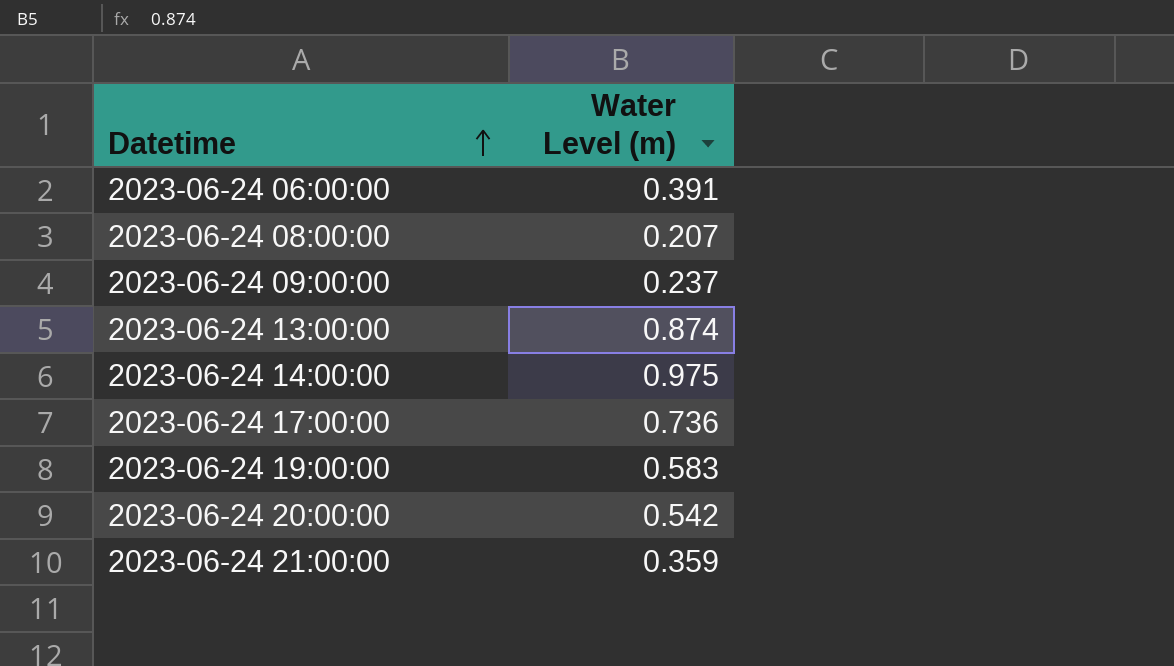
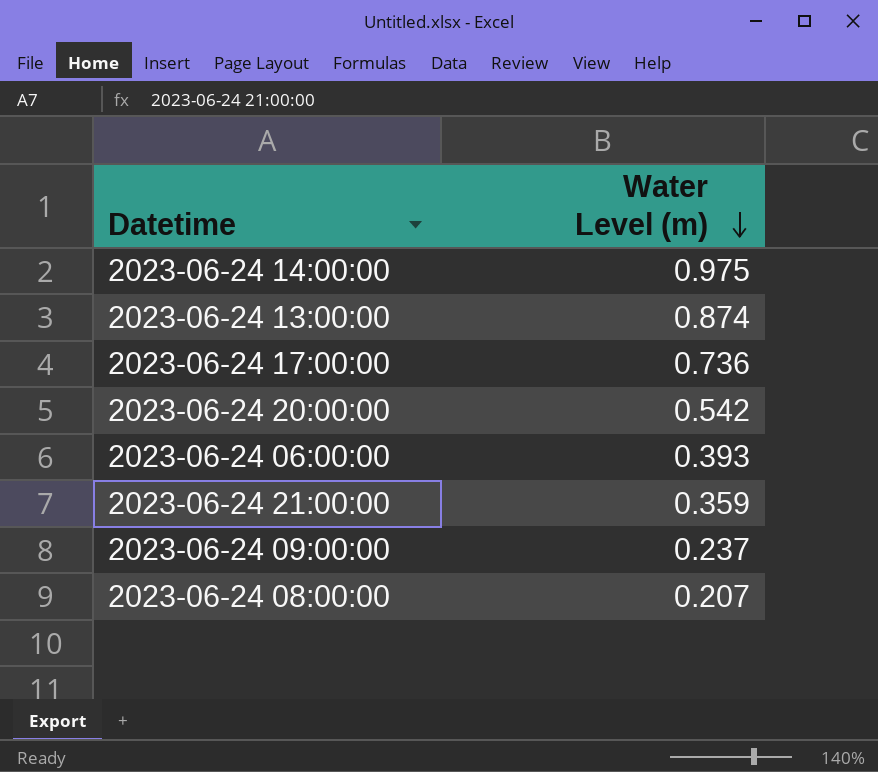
row order: Datetime ascending -> Water Level (m) descending
row 2023-06-24 19:00:00: 0.583 -> none
2023-06-24 06:00:00 | Water Level (m): 0.391 -> 0.393

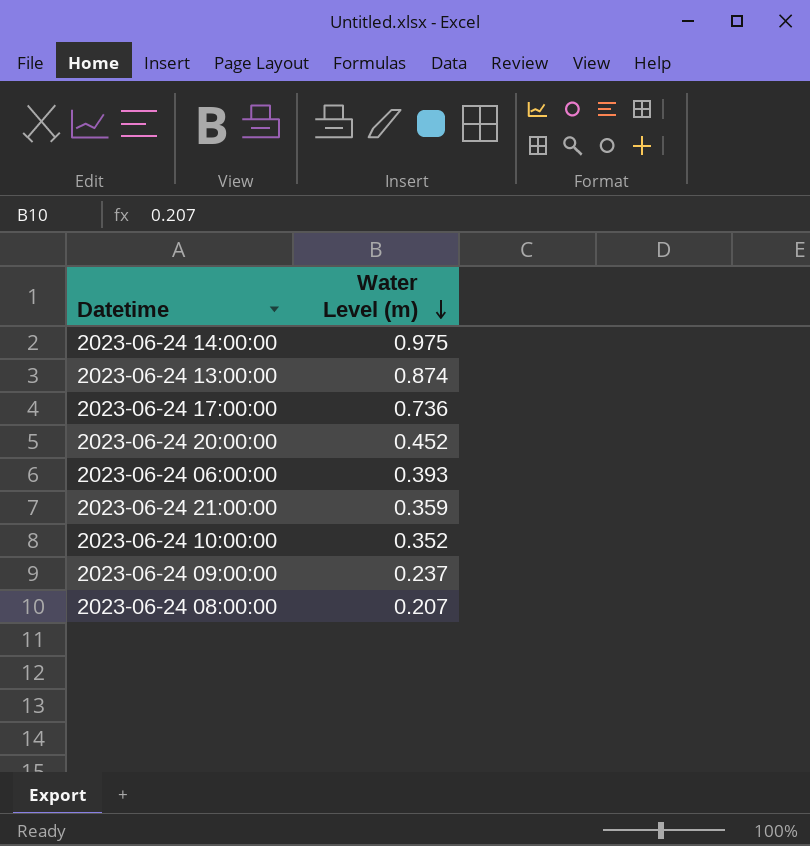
2023-06-24 20:00:00 | Water Level (m): 0.542 -> 0.452
row 2023-06-24 10:00:00: none -> 0.352

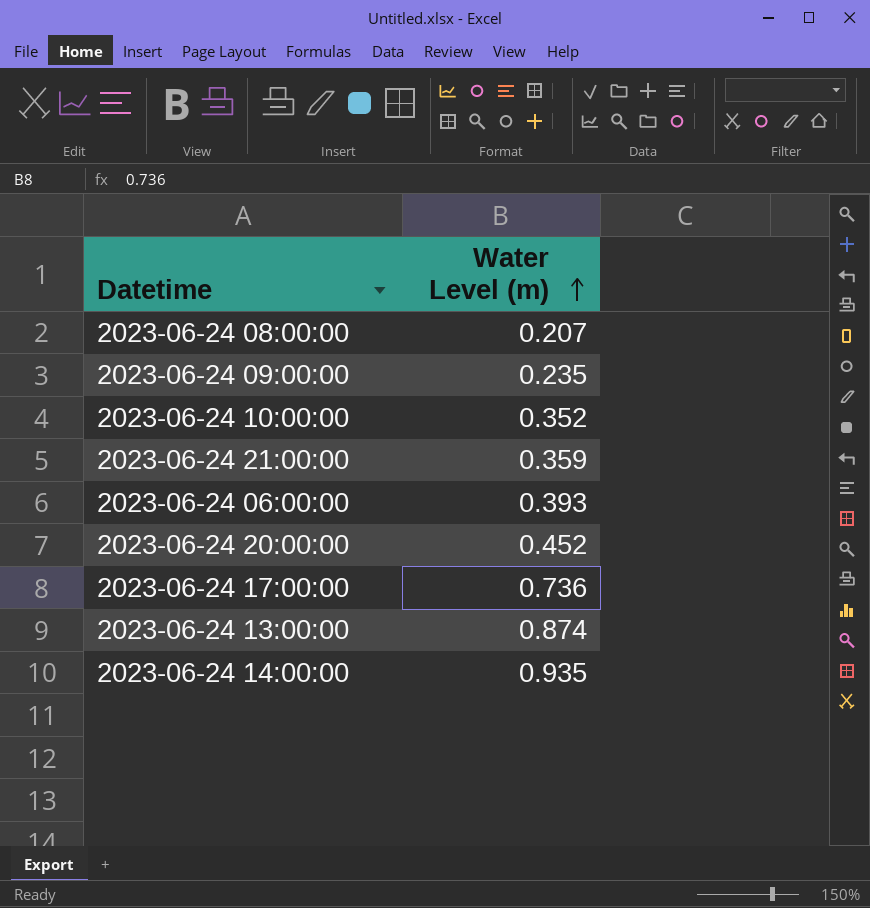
row order: Water Level (m) descending -> Water Level (m) ascending
2023-06-24 09:00:00 | Water Level (m): 0.237 -> 0.235
2023-06-24 14:00:00 | Water Level (m): 0.975 -> 0.935

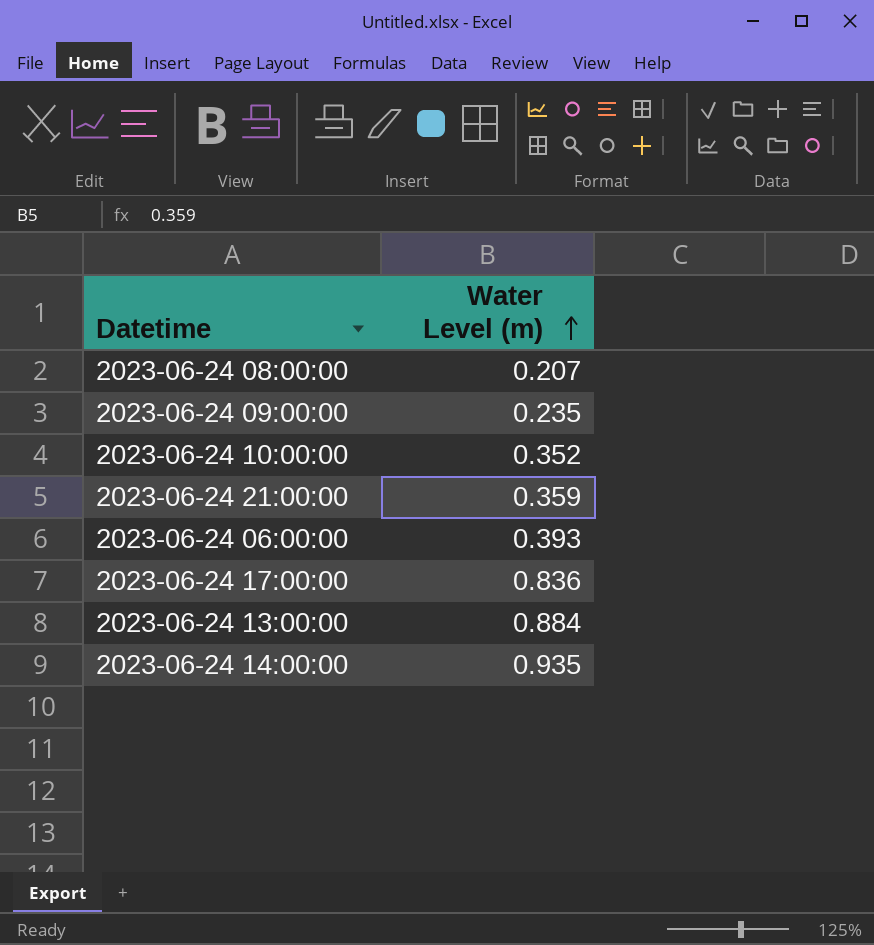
row 2023-06-24 20:00:00: 0.452 -> none
2023-06-24 17:00:00 | Water Level (m): 0.736 -> 0.836
2023-06-24 13:00:00 | Water Level (m): 0.874 -> 0.884

